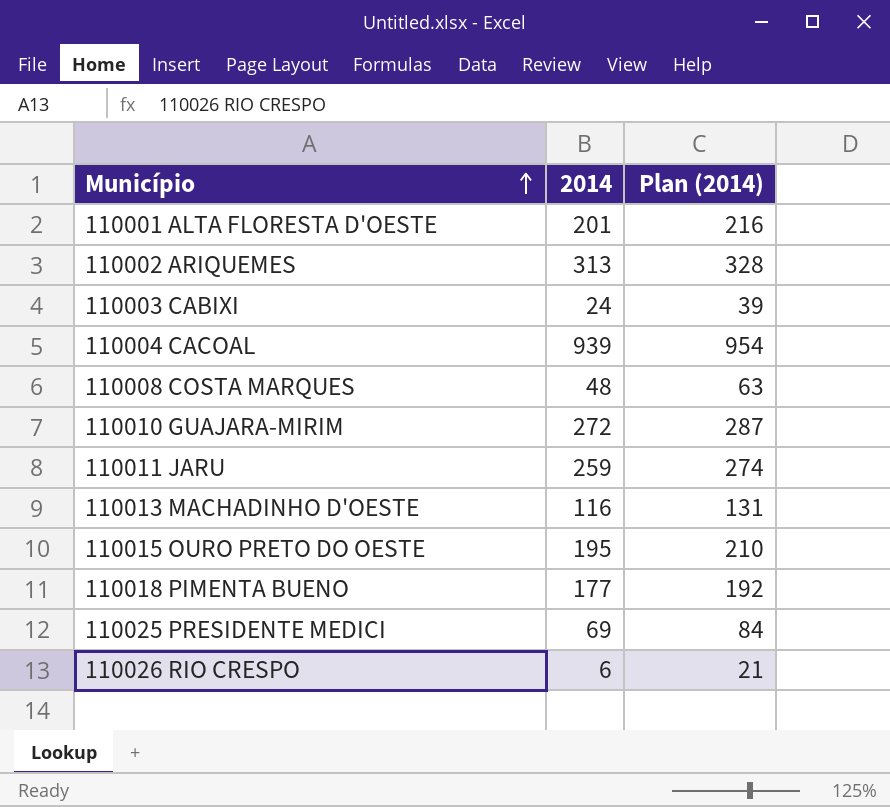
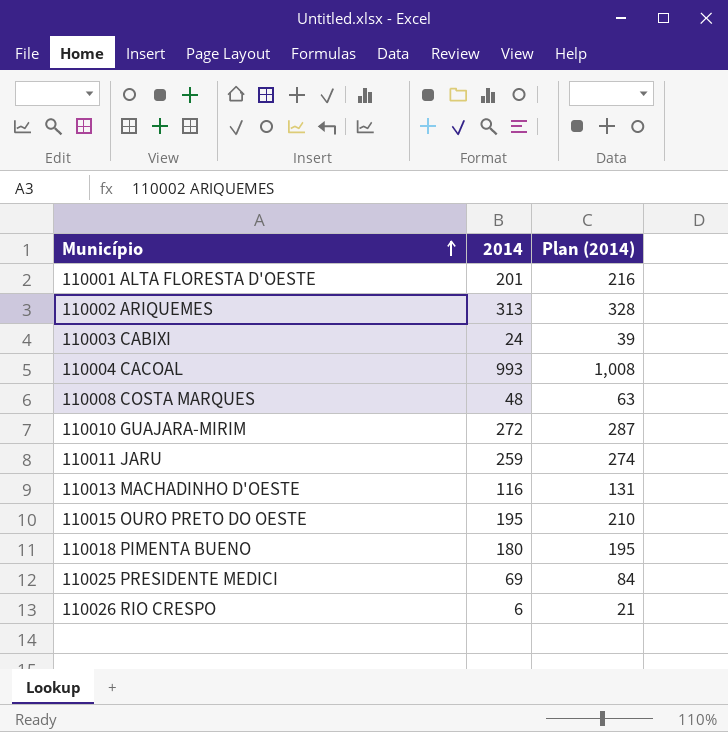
110004 CACOAL | 2014: 939 -> 993
110004 CACOAL | Plan (2014): 954 -> 1,008
110018 PIMENTA BUENO | 2014: 177 -> 180
110018 PIMENTA BUENO | Plan (2014): 192 -> 195

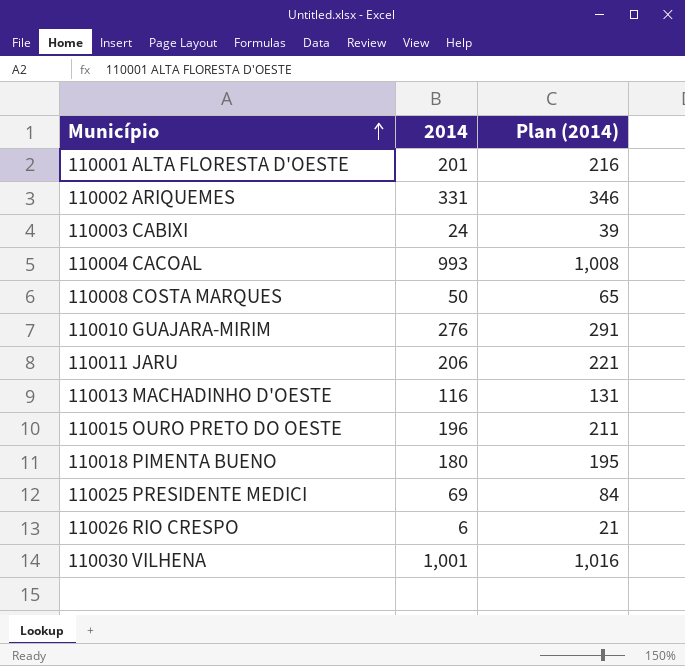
110002 ARIQUEMES | 2014: 313 -> 331
110002 ARIQUEMES | Plan (2014): 328 -> 346
110008 COSTA MARQUES | 2014: 48 -> 50
110008 COSTA MARQUES | Plan (2014): 63 -> 65
110010 GUAJARA-MIRIM | 2014: 272 -> 276
110010 GUAJARA-MIRIM | Plan (2014): 287 -> 291
110011 JARU | 2014: 259 -> 206
110011 JARU | Plan (2014): 274 -> 221
110015 OURO PRETO DO OESTE | 2014: 195 -> 196
110015 OURO PRETO DO OESTE | Plan (2014): 210 -> 211
row 110030 VILHENA: none -> 1,001 | 1,016

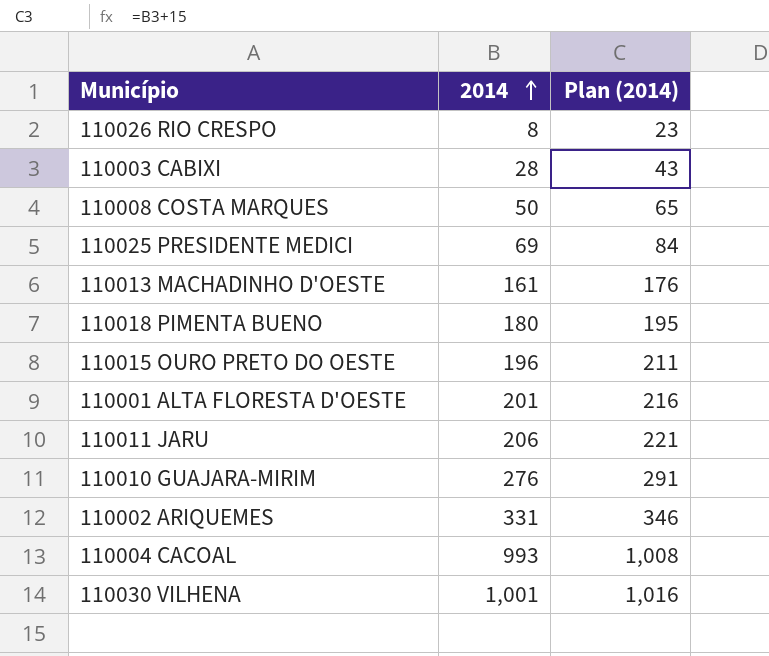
row order: Município ascending -> 2014 ascending
110026 RIO CRESPO | 2014: 6 -> 8
110026 RIO CRESPO | Plan (2014): 21 -> 23
110003 CABIXI | 2014: 24 -> 28
110003 CABIXI | Plan (2014): 39 -> 43
110013 MACHADINHO D'OESTE | 2014: 116 -> 161
110013 MACHADINHO D'OESTE | Plan (2014): 131 -> 176

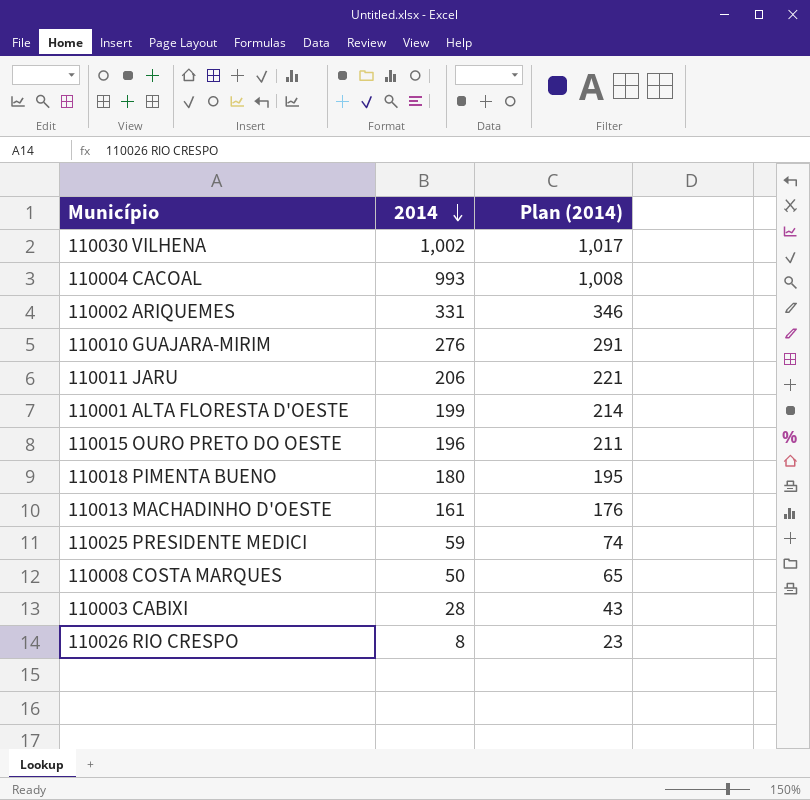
row order: 2014 ascending -> 2014 descending
110030 VILHENA | 2014: 1,001 -> 1,002
110030 VILHENA | Plan (2014): 1,016 -> 1,017
110001 ALTA FLORESTA D'OESTE | 2014: 201 -> 199
110001 ALTA FLORESTA D'OESTE | Plan (2014): 216 -> 214
110025 PRESIDENTE MEDICI | 2014: 69 -> 59
110025 PRESIDENTE MEDICI | Plan (2014): 84 -> 74

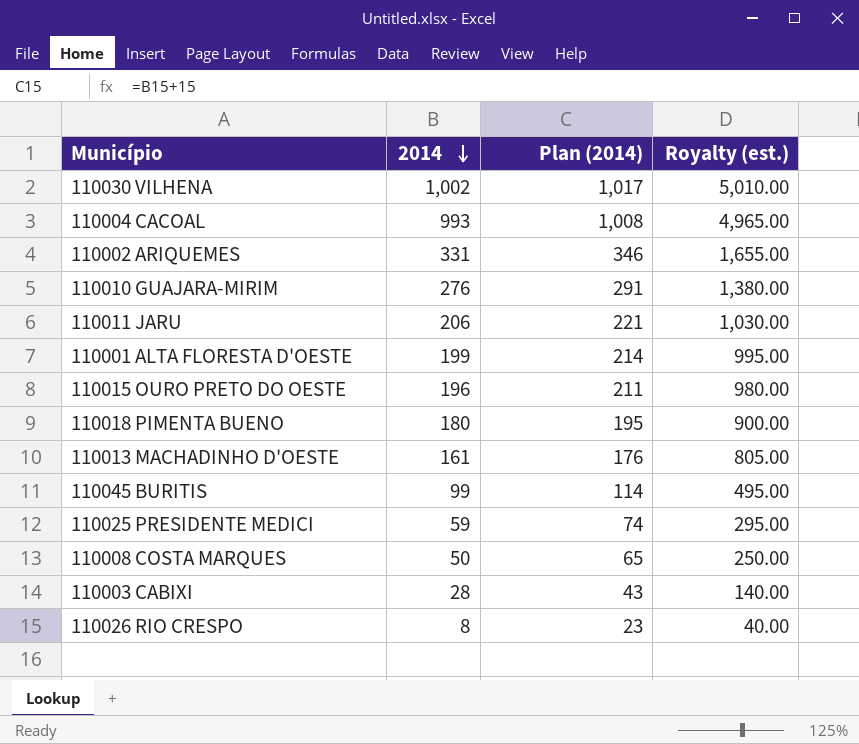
column Royalty (est.) | formula: none -> [2014] * 5
row 110045 BURITIS: none -> 99 | 114 | 495.00

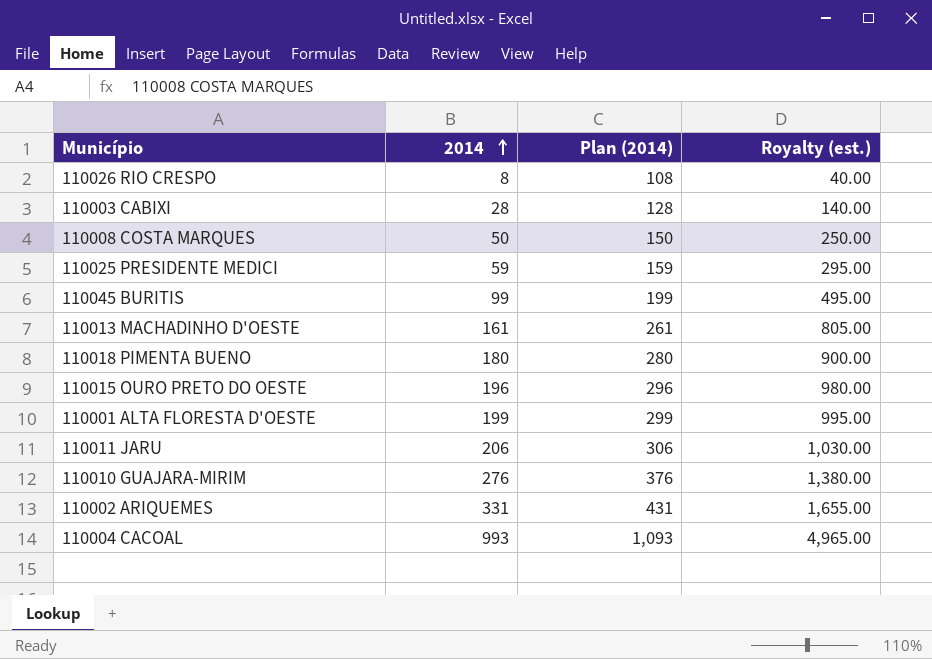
row order: 2014 descending -> 2014 ascending
column Plan (2014) | formula: [2014] + 15 -> [2014] + 100
row 110030 VILHENA: 1,002 | 1,017 | 5,010.00 -> none

